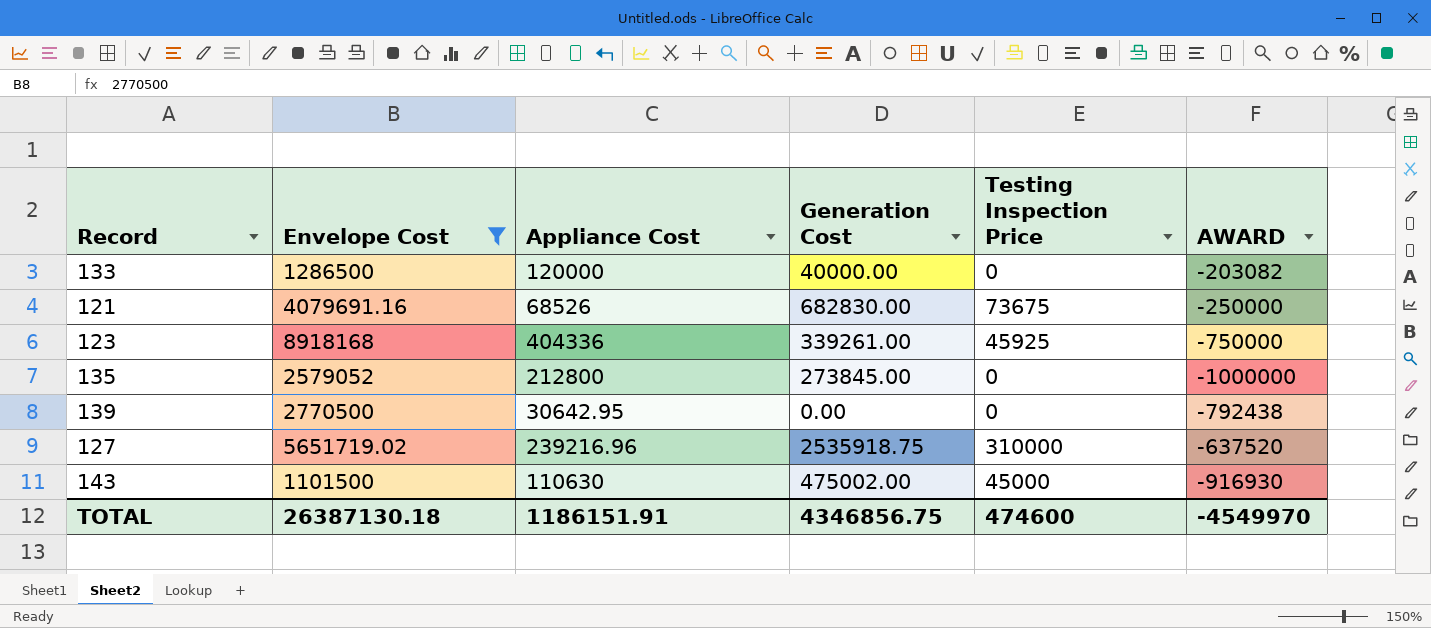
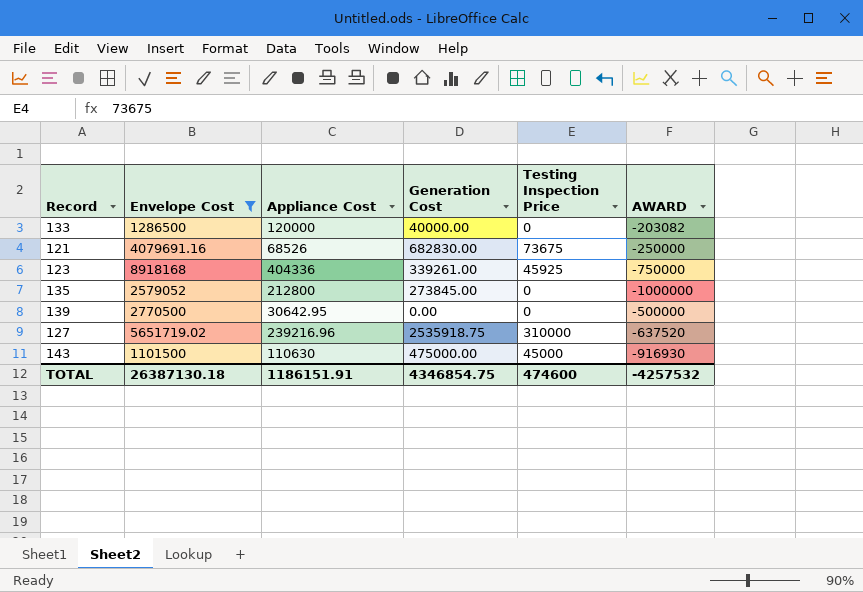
139 | AWARD: -792438 -> -500000
143 | Generation Cost: 475002.00 -> 475000.00
TOTAL | Generation Cost: 4346856.75 -> 4346854.75
TOTAL | AWARD: -4549970 -> -4257532

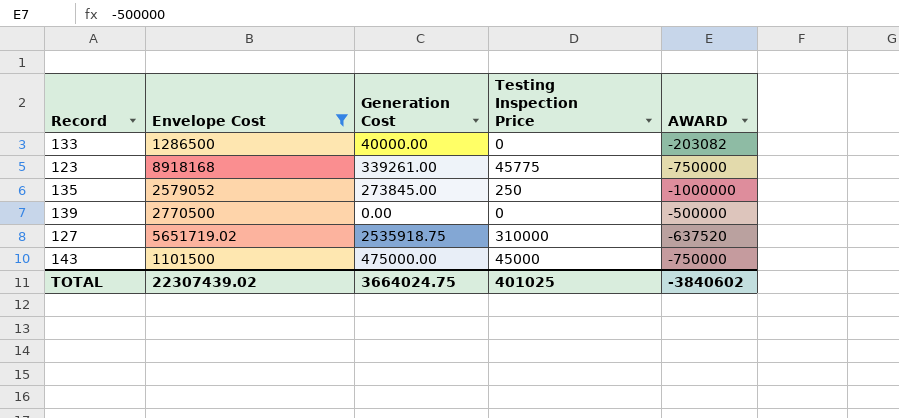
column Appliance Cost | position: 3 -> none
row 121: 4079691.16 | 68526 | 682830.00 | 73675 | -250000 -> none
123 | Testing Inspection Price: 45925 -> 45775
135 | Testing Inspection Price: 0 -> 250
143 | AWARD: -916930 -> -750000
TOTAL | Envelope Cost: 26387130.18 -> 22307439.02
TOTAL | Generation Cost: 4346854.75 -> 3664024.75
TOTAL | Testing Inspection Price: 474600 -> 401025
TOTAL | AWARD: -4257532 -> -3840602

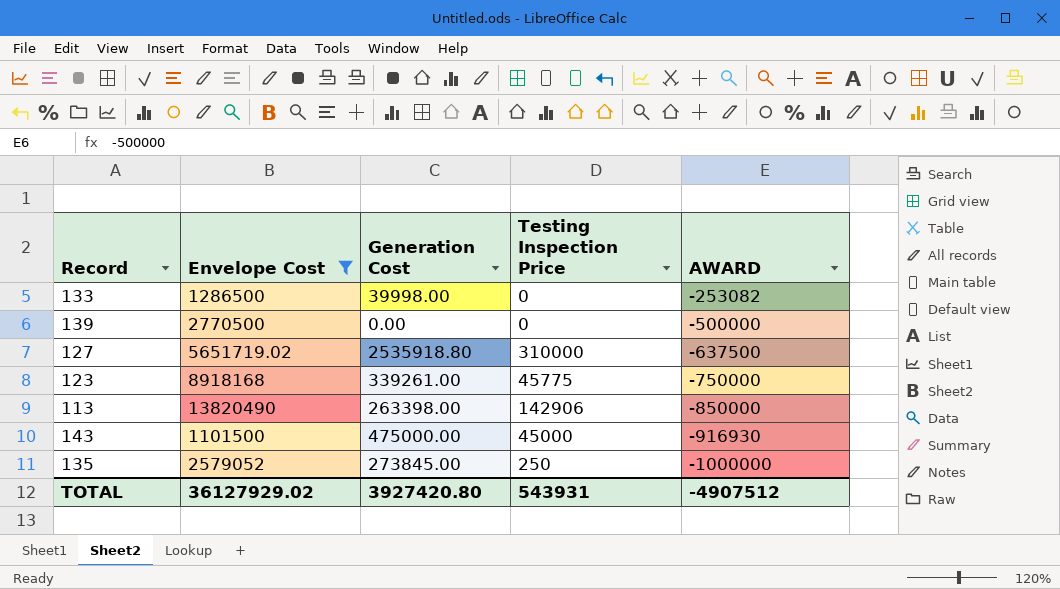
row order: none -> AWARD descending
133 | Generation Cost: 40000.00 -> 39998.00
133 | AWARD: -203082 -> -253082
127 | Generation Cost: 2535918.75 -> 2535918.80
127 | AWARD: -637520 -> -637500
row 113: none -> 13820490 | 263398.00 | 142906 | -850000
143 | AWARD: -750000 -> -916930
TOTAL | Envelope Cost: 22307439.02 -> 36127929.02
TOTAL | Generation Cost: 3664024.75 -> 3927420.80
TOTAL | Testing Inspection Price: 401025 -> 543931
TOTAL | AWARD: -3840602 -> -4907512

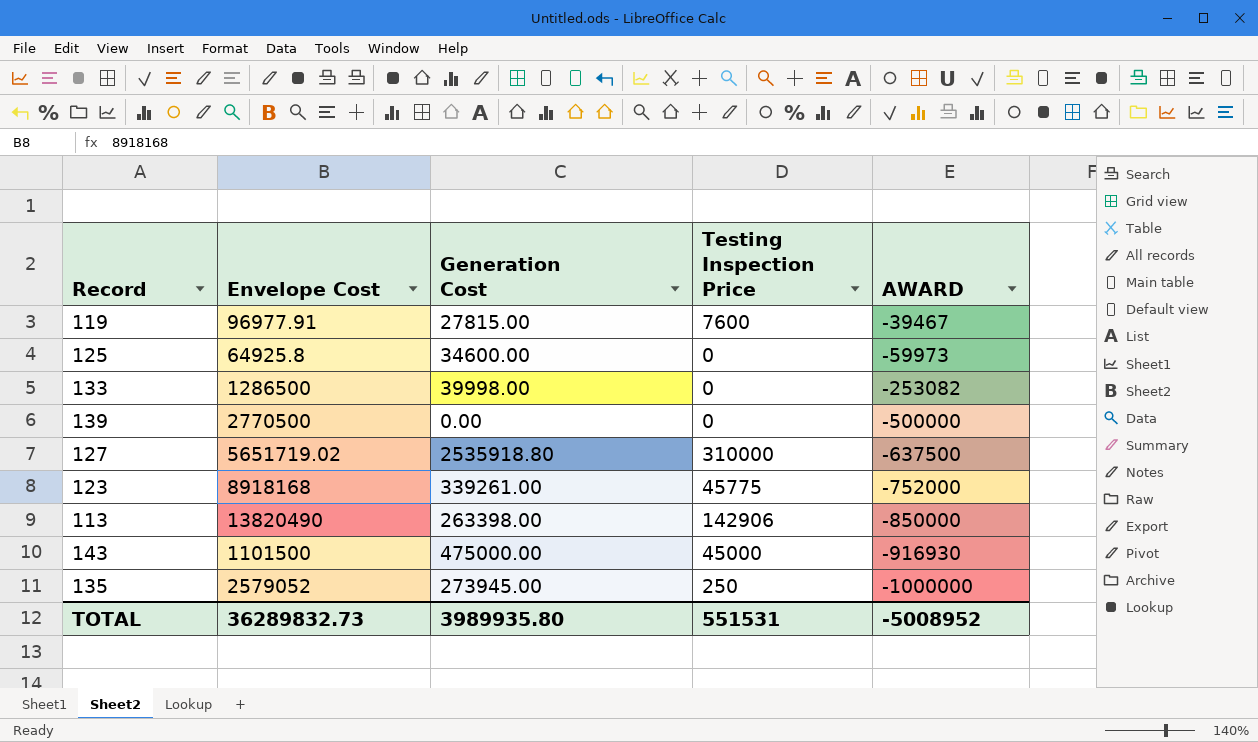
filter: Envelope Cost >= 1101500 -> none
123 | AWARD: -750000 -> -752000
135 | Generation Cost: 273845.00 -> 273945.00
TOTAL | Envelope Cost: 36127929.02 -> 36289832.73
TOTAL | Generation Cost: 3927420.80 -> 3989935.80
TOTAL | Testing Inspection Price: 543931 -> 551531
TOTAL | AWARD: -4907512 -> -5008952

